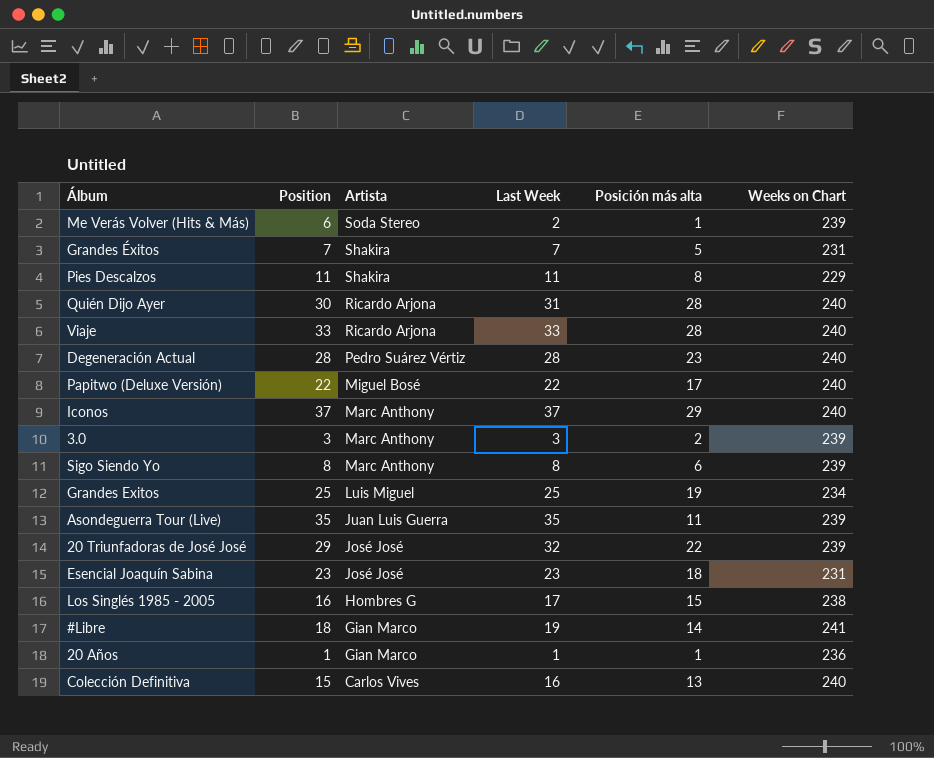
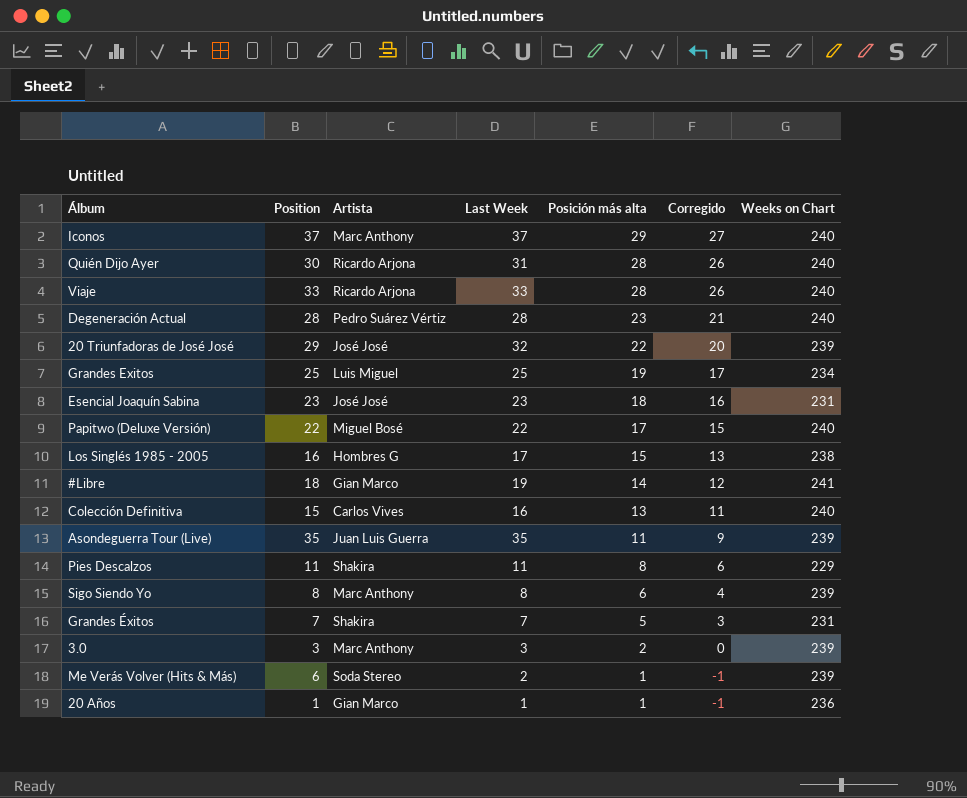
row order: Artista descending -> Posición más alta descending
column Corregido | formula: none -> [Posición más alta] - 2

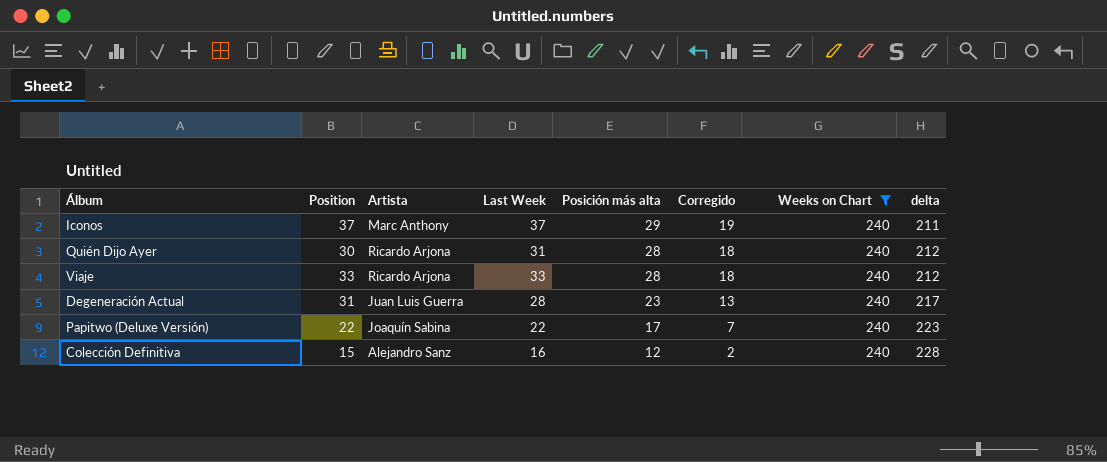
filter: none -> Weeks on Chart = 240
column Corregido | formula: [Posición más alta] - 2 -> [Posición más alta] - 10
column delta | formula: none -> [Weeks on Chart] - [Posición más alta]
Degeneración Actual | Position: 28 -> 31
Degeneración Actual | Artista: Pedro Suárez Vértiz -> Juan Luis Guerra
Papitwo (Deluxe Versión) | Artista: Miguel Bosé -> Joaquín Sabina
Colección Definitiva | Artista: Carlos Vives -> Alejandro Sanz
Colección Definitiva | Posición más alta: 13 -> 12

